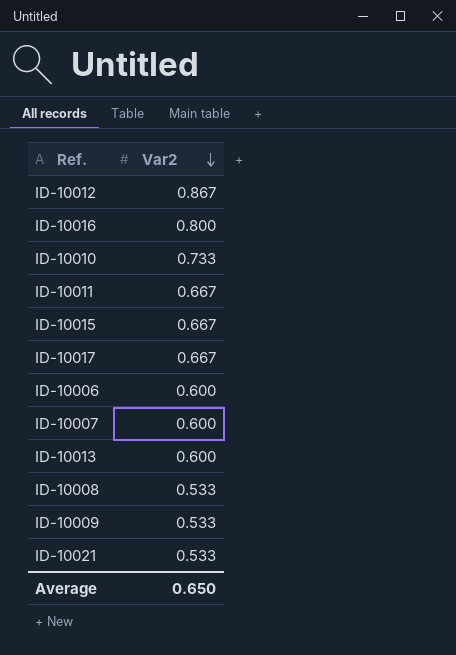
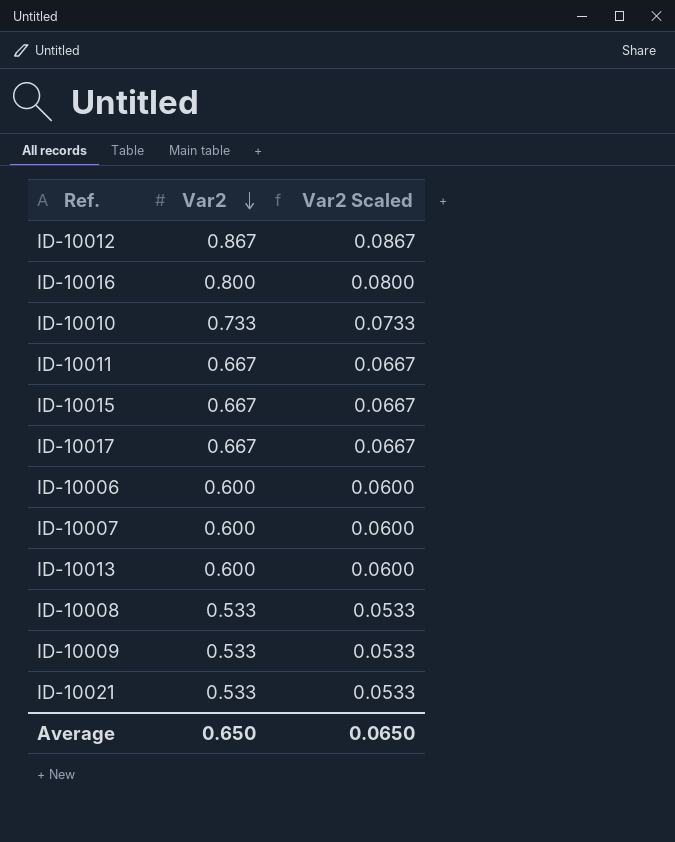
column Var2 Scaled | formula: none -> [Var2] * 0.1

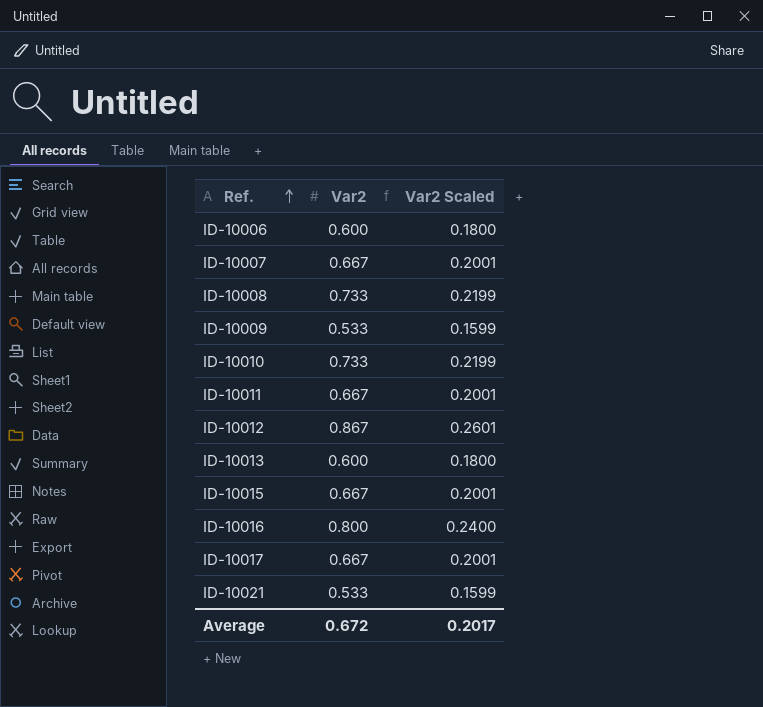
row order: Var2 descending -> Ref. ascending
column Var2 Scaled | formula: [Var2] * 0.1 -> [Var2] * 0.3
ID-10007 | Var2: 0.600 -> 0.667
ID-10008 | Var2: 0.533 -> 0.733
Average | Var2: 0.650 -> 0.672
Average | Var2 Scaled: 0.0650 -> 0.2017

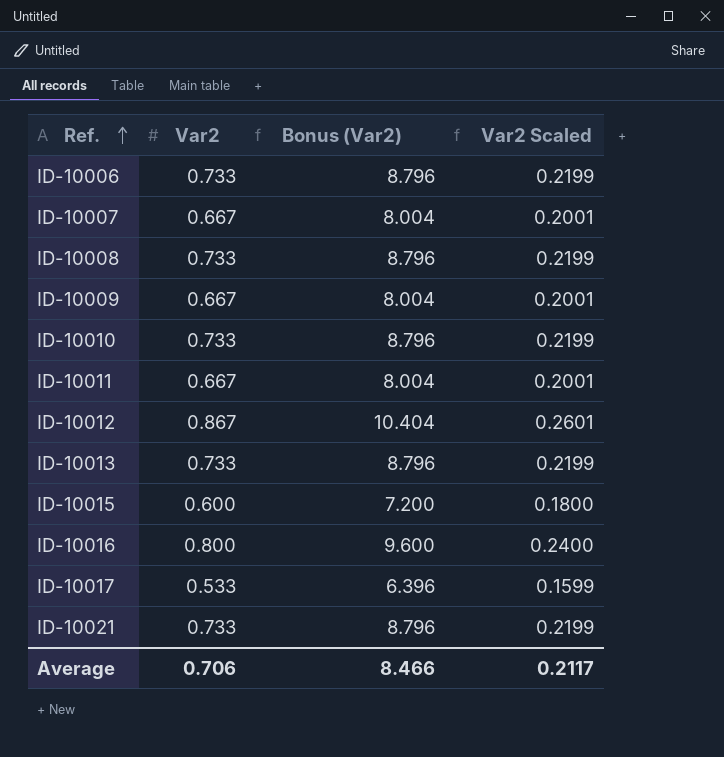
column Bonus (Var2) | formula: none -> [Var2] * 12
ID-10006 | Var2: 0.600 -> 0.733
ID-10006 | Var2 Scaled: 0.1800 -> 0.2199
ID-10009 | Var2: 0.533 -> 0.667
ID-10009 | Var2 Scaled: 0.1599 -> 0.2001
ID-10013 | Var2: 0.600 -> 0.733
ID-10013 | Var2 Scaled: 0.1800 -> 0.2199
ID-10015 | Var2: 0.667 -> 0.600
ID-10015 | Var2 Scaled: 0.2001 -> 0.1800
ID-10017 | Var2: 0.667 -> 0.533
ID-10017 | Var2 Scaled: 0.2001 -> 0.1599
ID-10021 | Var2: 0.533 -> 0.733
ID-10021 | Var2 Scaled: 0.1599 -> 0.2199
Average | Var2: 0.672 -> 0.706
Average | Var2 Scaled: 0.2017 -> 0.2117

